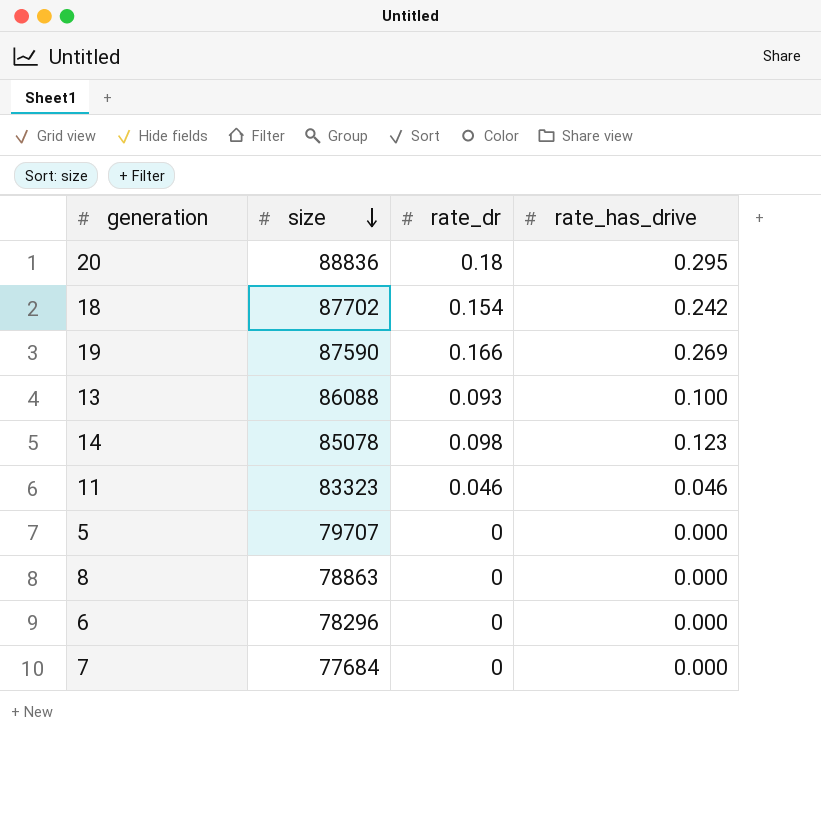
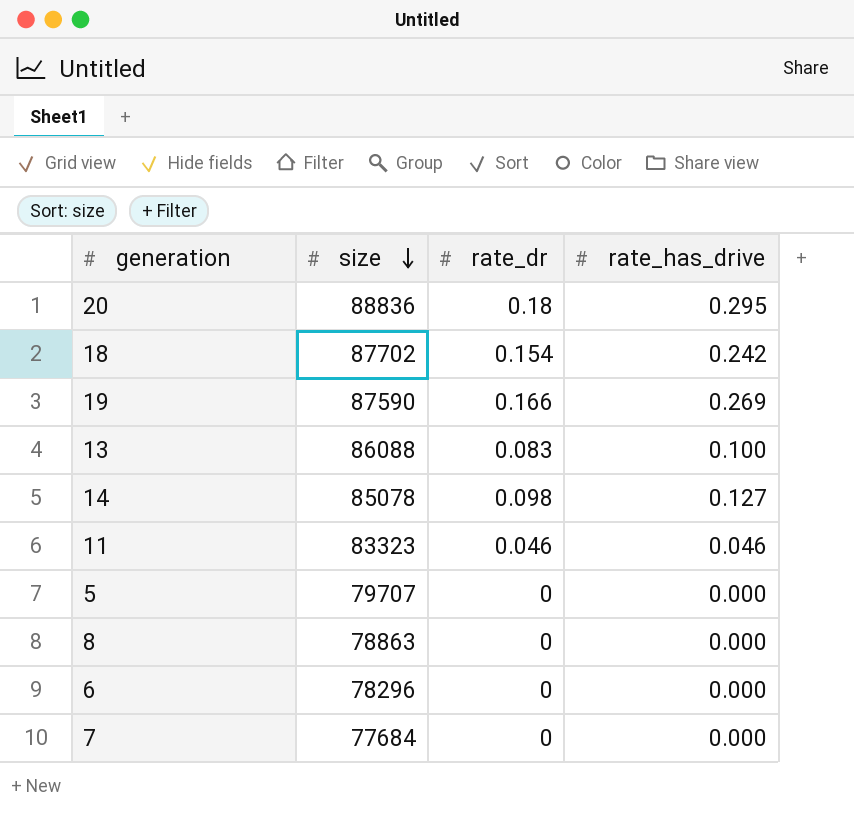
13 | rate_dr: 0.093 -> 0.083
14 | rate_has_drive: 0.123 -> 0.127

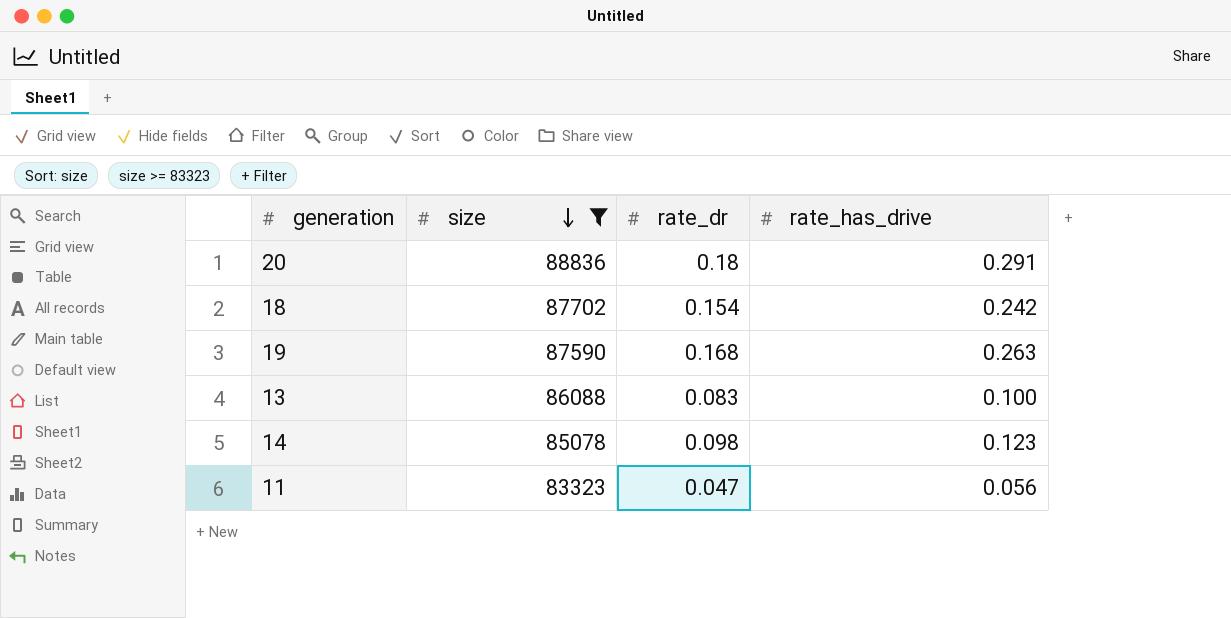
filter: none -> size >= 83323
20 | rate_has_drive: 0.295 -> 0.291
19 | rate_dr: 0.166 -> 0.168
19 | rate_has_drive: 0.269 -> 0.263
14 | rate_has_drive: 0.127 -> 0.123
11 | rate_dr: 0.046 -> 0.047
11 | rate_has_drive: 0.046 -> 0.056

